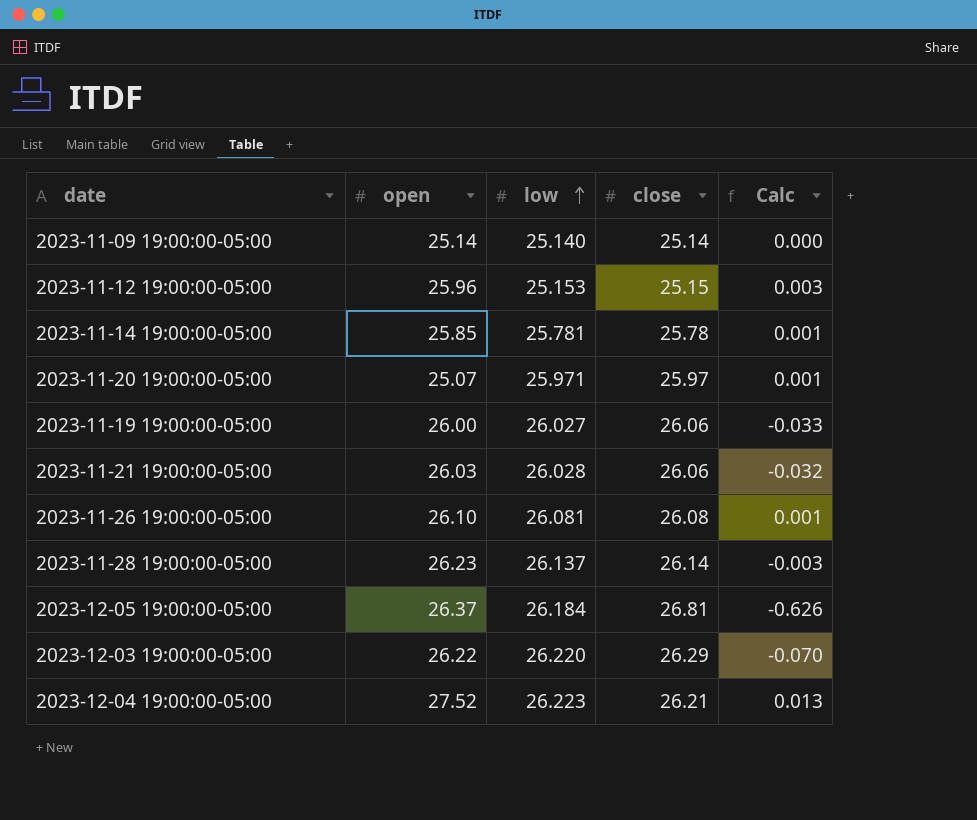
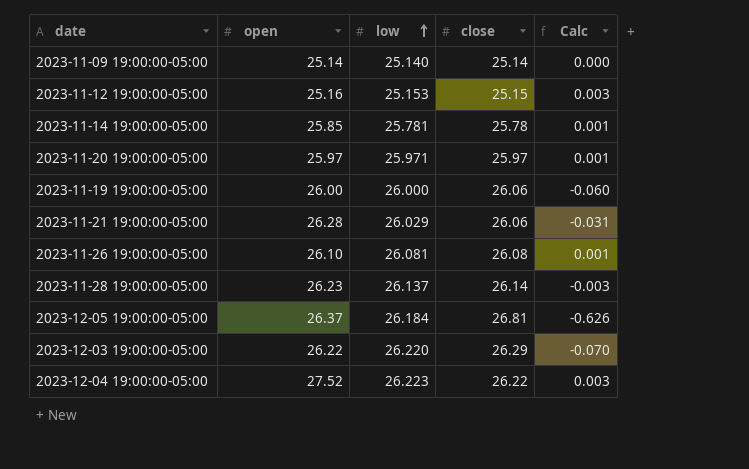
2023-11-12 19:00:00-05:00 | open: 25.96 -> 25.16
2023-11-20 19:00:00-05:00 | open: 25.07 -> 25.97
2023-11-19 19:00:00-05:00 | low: 26.027 -> 26.000
2023-11-19 19:00:00-05:00 | Calc: -0.033 -> -0.060
2023-11-21 19:00:00-05:00 | open: 26.03 -> 26.28
2023-11-21 19:00:00-05:00 | low: 26.028 -> 26.029
2023-11-21 19:00:00-05:00 | Calc: -0.032 -> -0.031
2023-12-04 19:00:00-05:00 | close: 26.21 -> 26.22
2023-12-04 19:00:00-05:00 | Calc: 0.013 -> 0.003

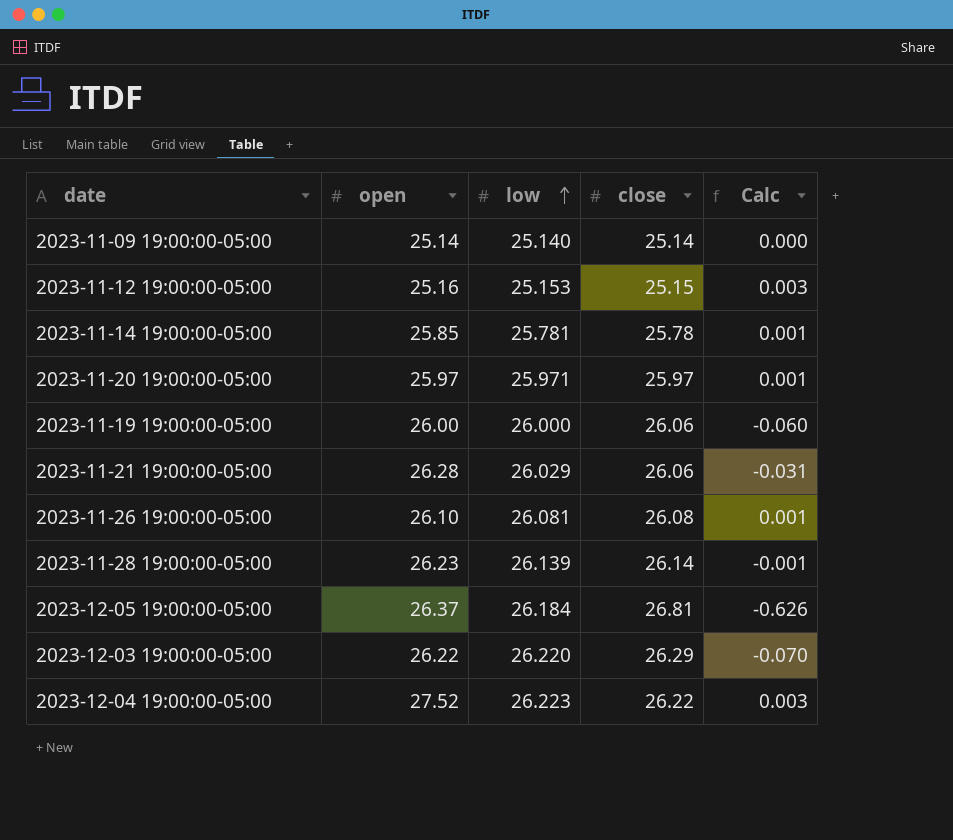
2023-11-28 19:00:00-05:00 | low: 26.137 -> 26.139
2023-11-28 19:00:00-05:00 | Calc: -0.003 -> -0.001

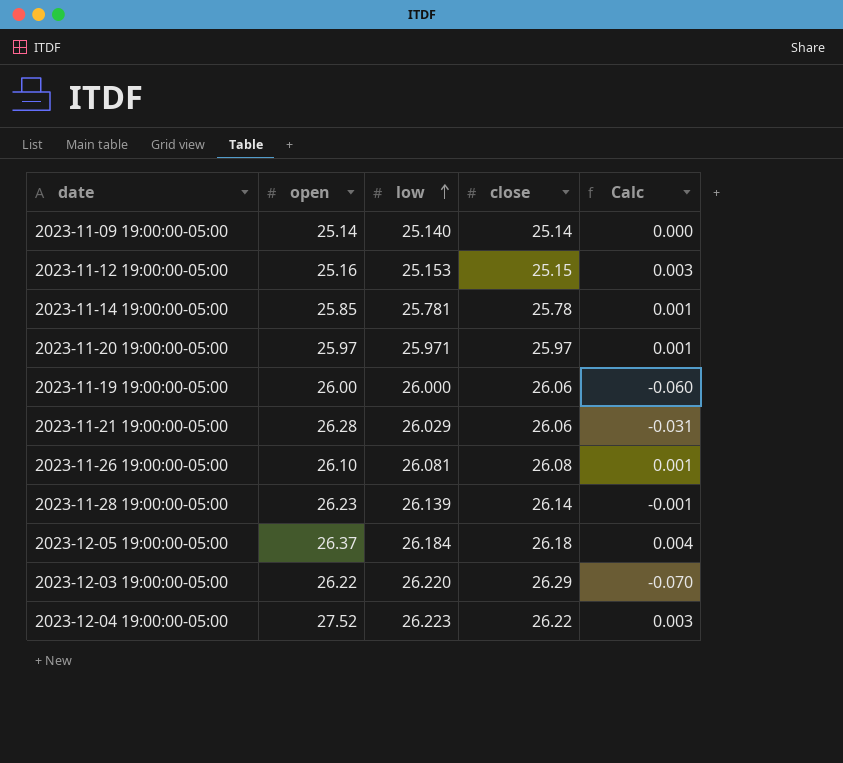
2023-12-05 19:00:00-05:00 | close: 26.81 -> 26.18
2023-12-05 19:00:00-05:00 | Calc: -0.626 -> 0.004

